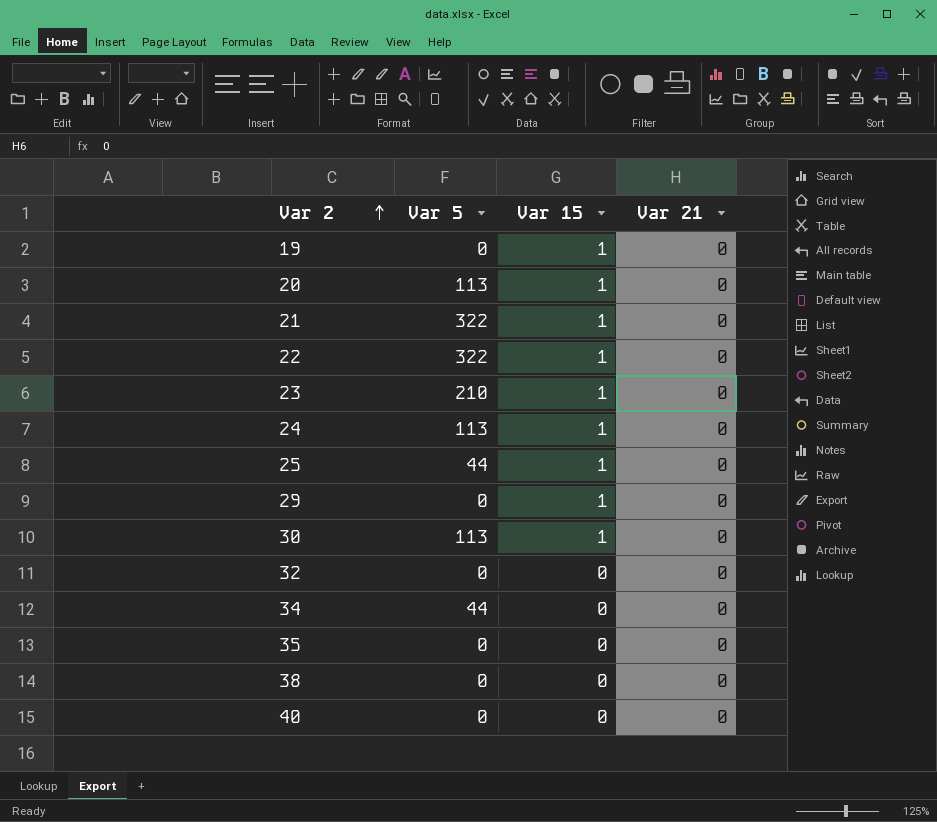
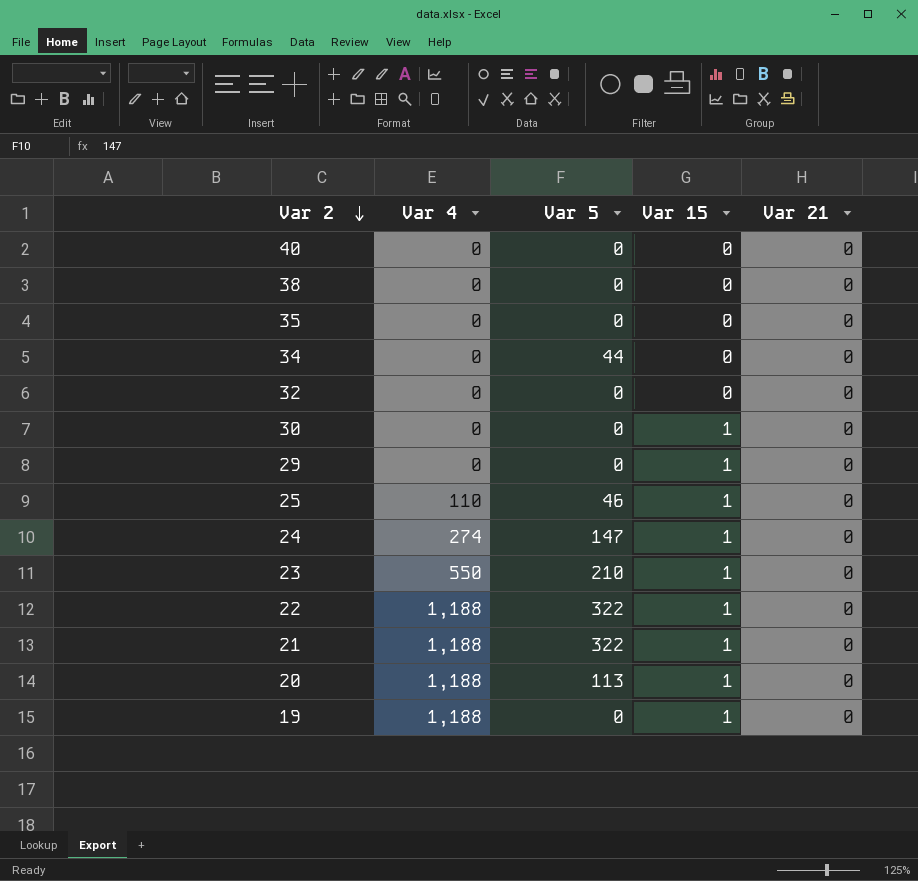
row order: Var 2 ascending -> Var 2 descending
column Var 4 | position: none -> 2
30 | Var 5: 113 -> 0
25 | Var 5: 44 -> 46
24 | Var 5: 113 -> 147

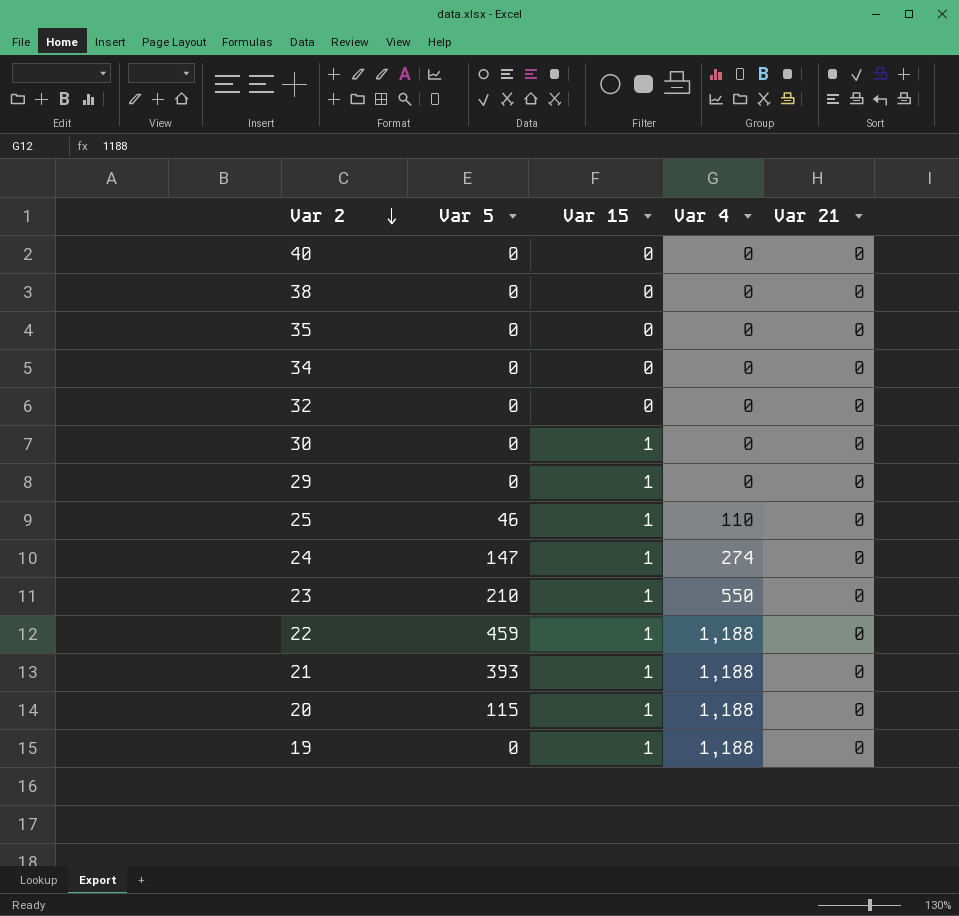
column Var 4 | position: 2 -> 4
34 | Var 5: 44 -> 0
22 | Var 5: 322 -> 459
21 | Var 5: 322 -> 393
20 | Var 5: 113 -> 115

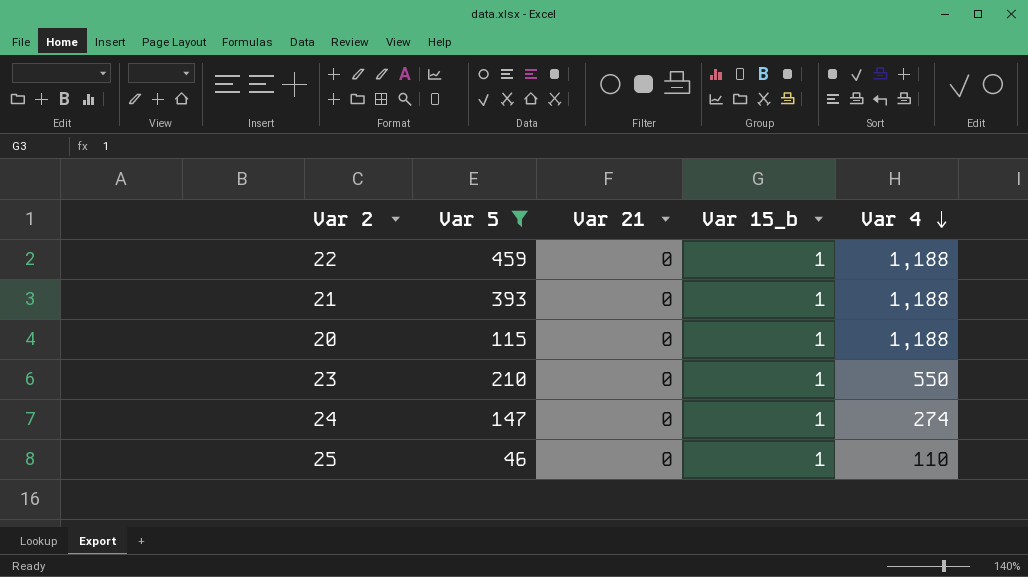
filter: none -> Var 5 != 0
row order: Var 2 descending -> Var 4 descending
column Var 21 | position: 5 -> 3
column name: Var 15 -> Var 15_b

